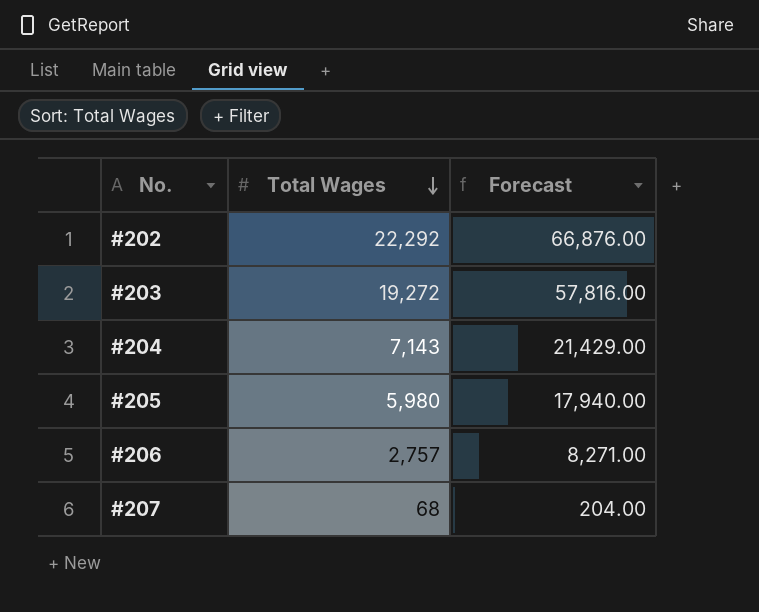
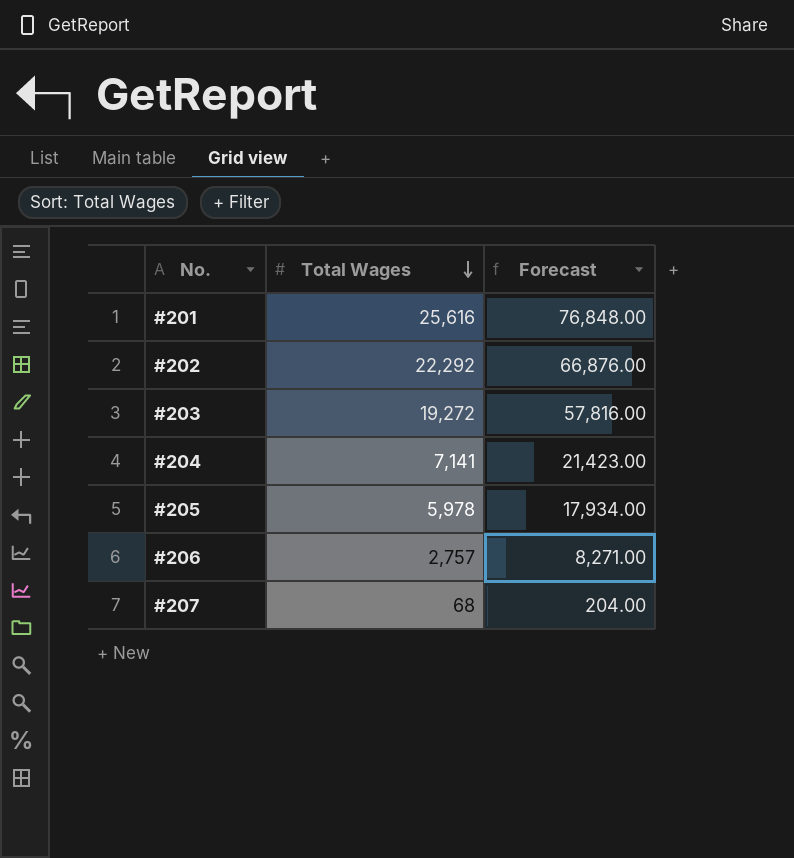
row #201: none -> 25,616 | 76,848.00
#204 | Total Wages: 7,143 -> 7,141
#204 | Forecast: 21,429.00 -> 21,423.00
#205 | Total Wages: 5,980 -> 5,978
#205 | Forecast: 17,940.00 -> 17,934.00

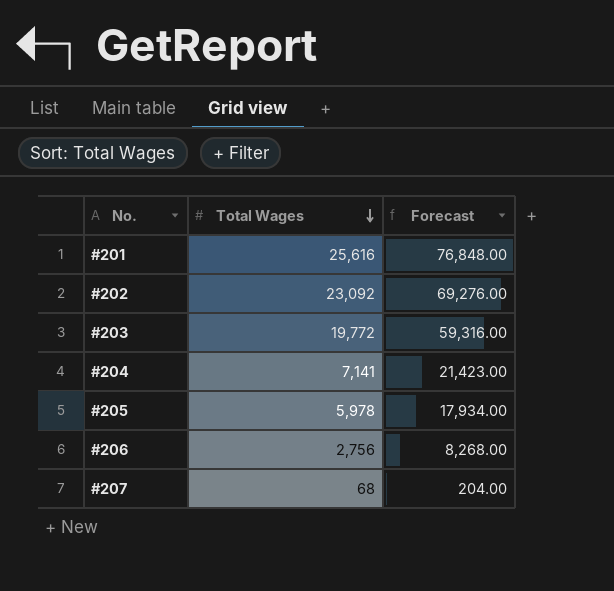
#202 | Total Wages: 22,292 -> 23,092
#202 | Forecast: 66,876.00 -> 69,276.00
#203 | Total Wages: 19,272 -> 19,772
#203 | Forecast: 57,816.00 -> 59,316.00
#206 | Total Wages: 2,757 -> 2,756
#206 | Forecast: 8,271.00 -> 8,268.00

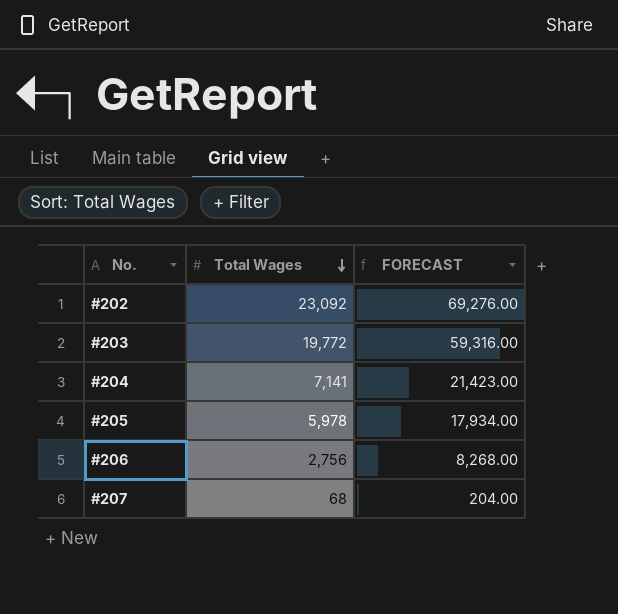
column name: Forecast -> FORECAST
row #201: 25,616 | 76,848.00 -> none

